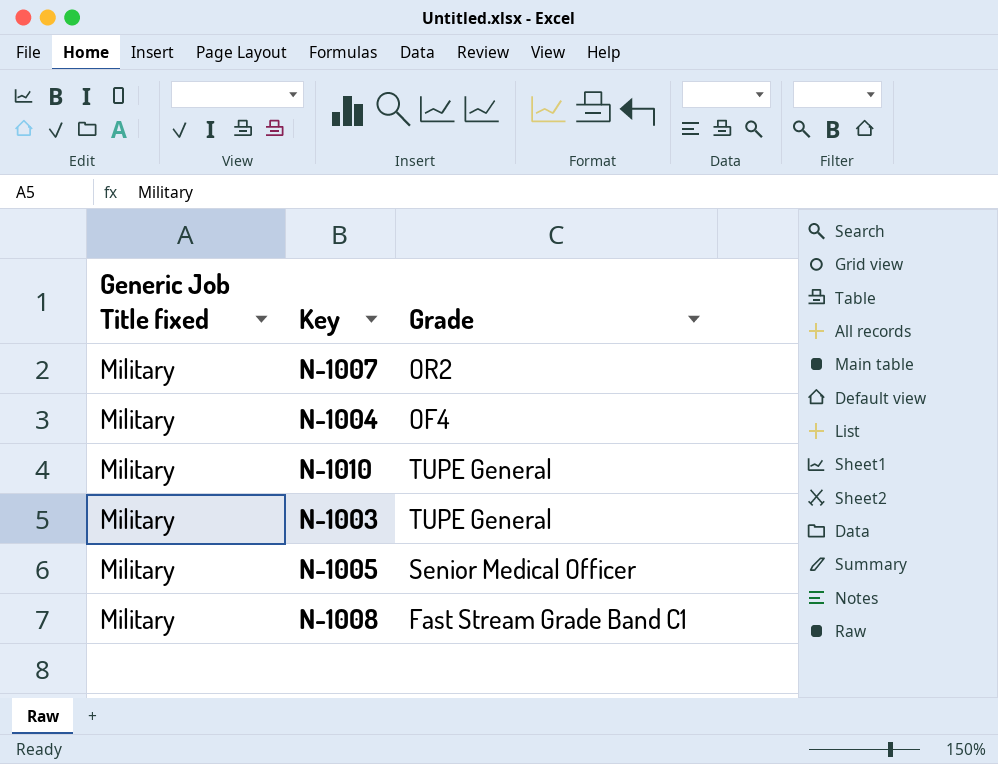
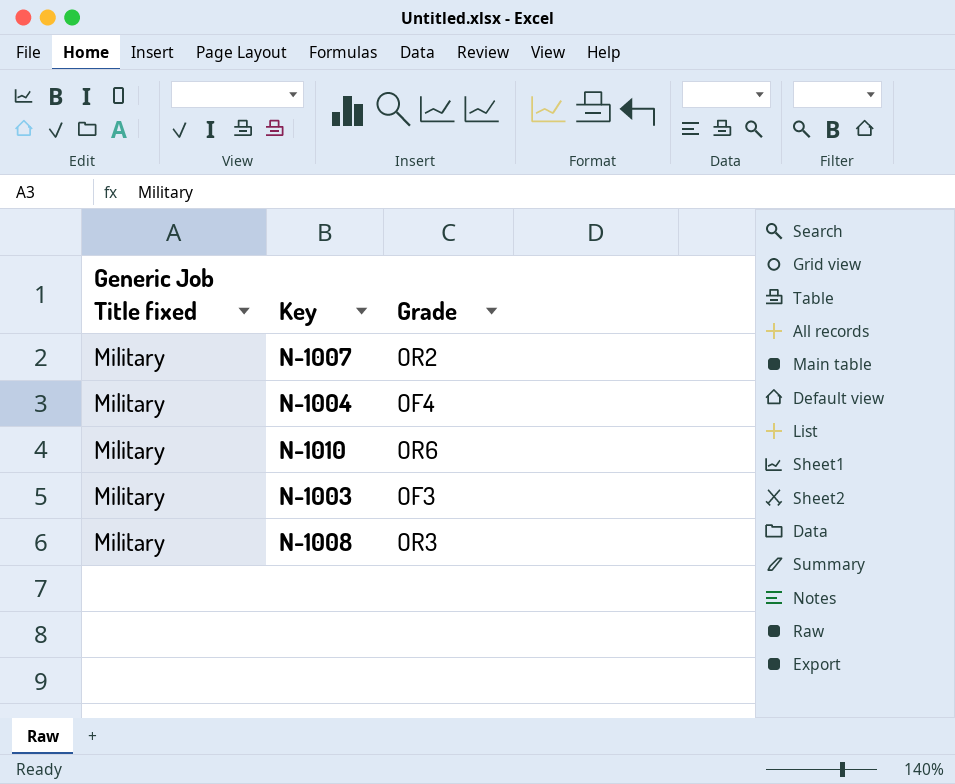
row N-1005: Military | Senior Medical Officer -> none
N-1010 | Grade: TUPE General -> OR6
N-1003 | Grade: TUPE General -> OF3
N-1008 | Grade: Fast Stream Grade Band C1 -> OR3

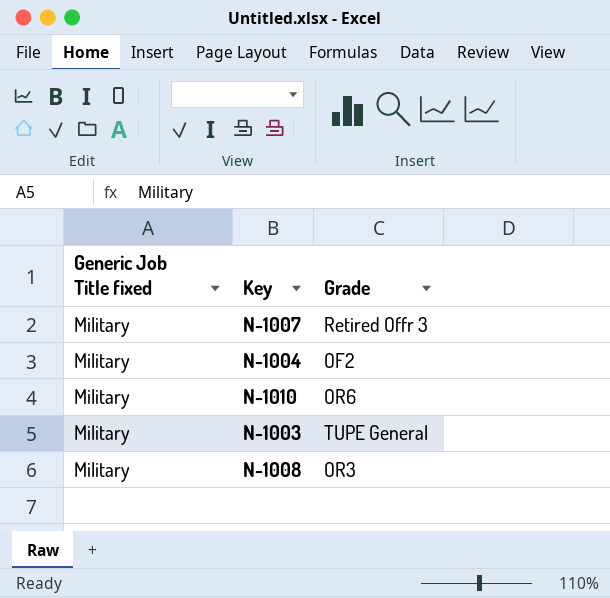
N-1007 | Grade: OR2 -> Retired Offr 3
N-1004 | Grade: OF4 -> OF2
N-1003 | Grade: OF3 -> TUPE General

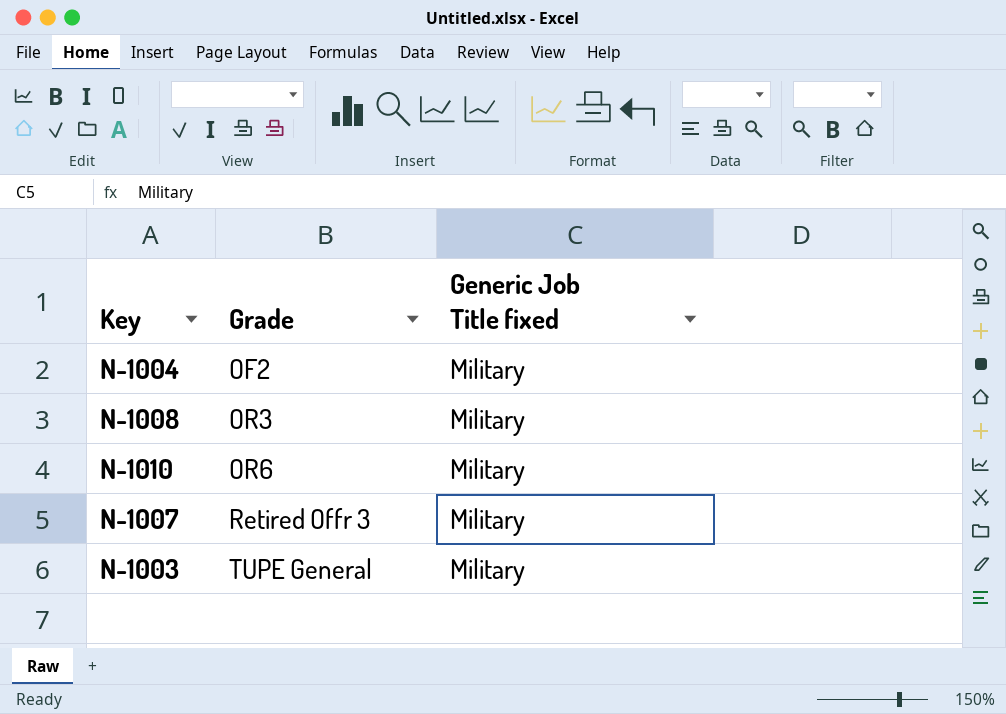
row order: none -> Grade ascending
column Generic Job Title fixed | position: 1 -> 3

